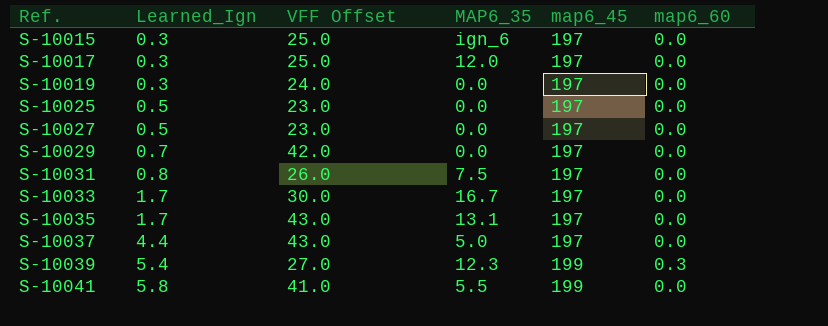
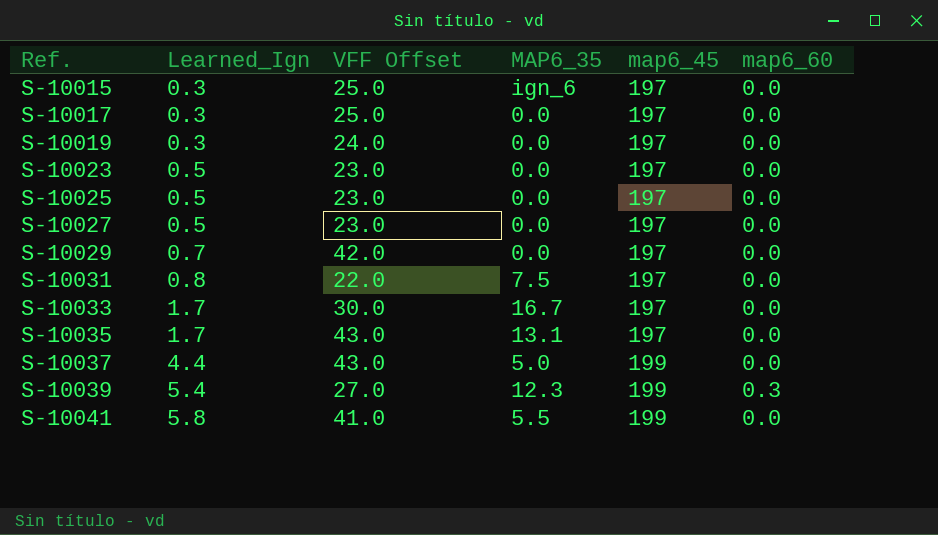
S-10017 | MAP6_35: 12.0 -> 0.0
row S-10023: none -> 0.5 | 23.0 | 0.0 | 197 | 0.0
S-10031 | VFF Offset: 26.0 -> 22.0
S-10037 | map6_45: 197 -> 199

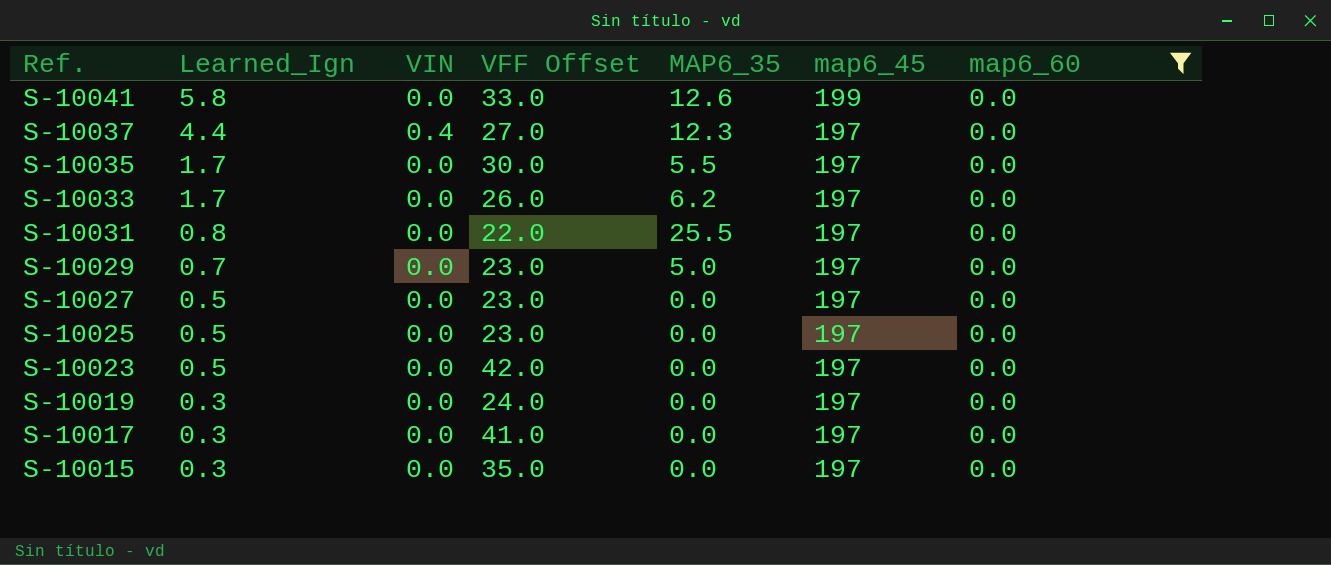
filter: none -> map6_60 = 0.0
row order: Ref. ascending -> Ref. descending
column VIN | position: none -> 3
S-10041 | VFF Offset: 41.0 -> 33.0
S-10041 | MAP6_35: 5.5 -> 12.6
S-10037 | VFF Offset: 43.0 -> 27.0
S-10037 | MAP6_35: 5.0 -> 12.3
S-10037 | map6_45: 199 -> 197
S-10035 | VFF Offset: 43.0 -> 30.0
S-10035 | MAP6_35: 13.1 -> 5.5
S-10033 | VFF Offset: 30.0 -> 26.0
S-10033 | MAP6_35: 16.7 -> 6.2
S-10031 | MAP6_35: 7.5 -> 25.5
S-10029 | VFF Offset: 42.0 -> 23.0
S-10029 | MAP6_35: 0.0 -> 5.0
S-10023 | VFF Offset: 23.0 -> 42.0
S-10017 | VFF Offset: 25.0 -> 41.0
S-10015 | VFF Offset: 25.0 -> 35.0
S-10015 | MAP6_35: ign_6 -> 0.0

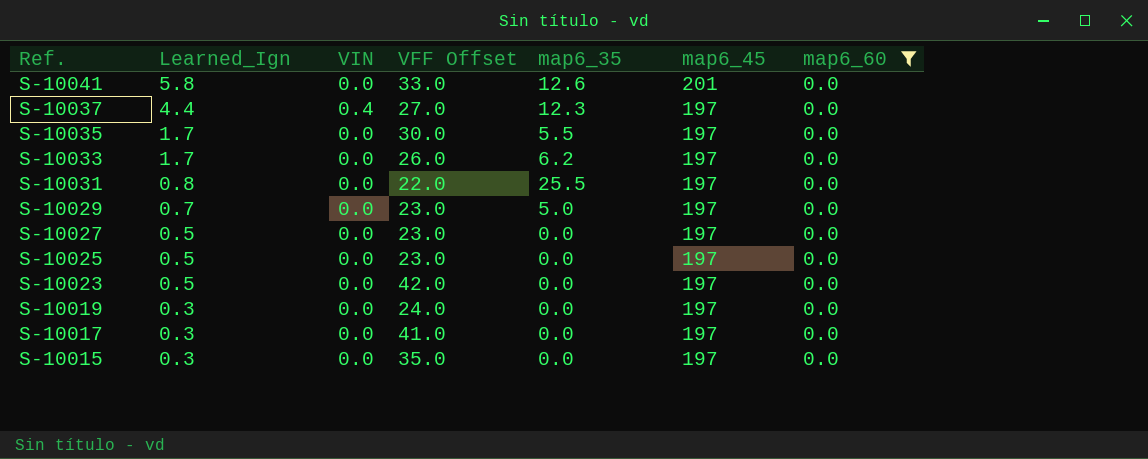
column name: MAP6_35 -> map6_35
S-10041 | map6_45: 199 -> 201

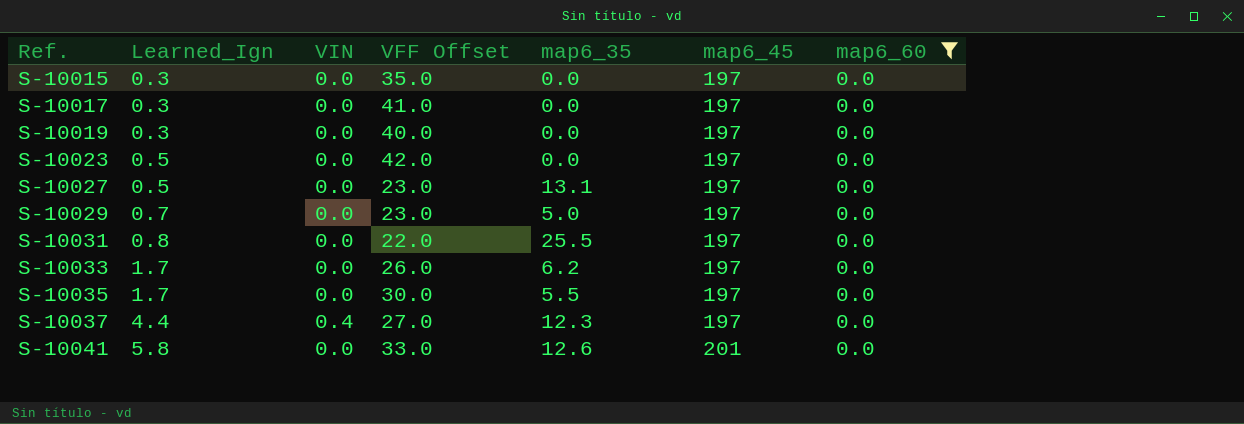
row order: Ref. descending -> Ref. ascending
row S-10025: 0.5 | 0.0 | 23.0 | 0.0 | 197 | 0.0 -> none
S-10019 | VFF Offset: 24.0 -> 40.0
S-10027 | map6_35: 0.0 -> 13.1

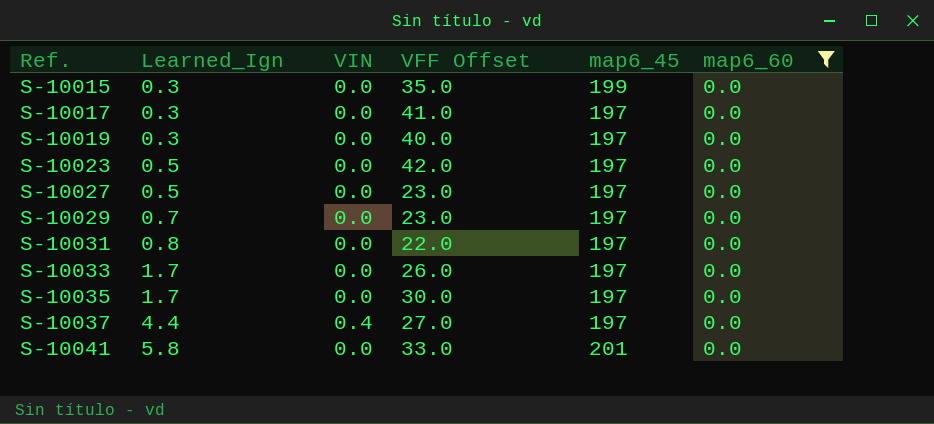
column map6_35 | position: 5 -> none
S-10015 | map6_45: 197 -> 199

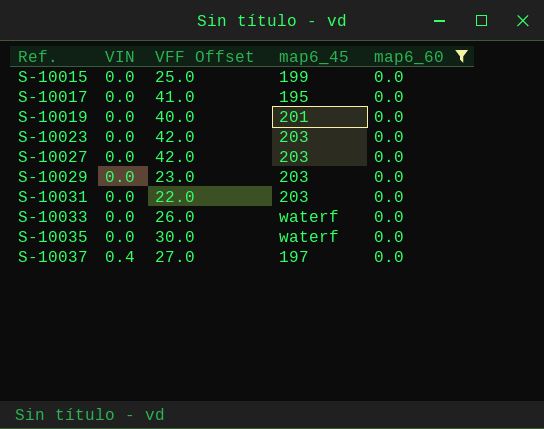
column Learned_Ign | position: 2 -> none
row S-10041: 5.8 | 0.0 | 33.0 | 201 | 0.0 -> none
S-10015 | VFF Offset: 35.0 -> 25.0
S-10017 | map6_45: 197 -> 195
S-10019 | map6_45: 197 -> 201
S-10023 | map6_45: 197 -> 203
S-10027 | VFF Offset: 23.0 -> 42.0
S-10027 | map6_45: 197 -> 203
S-10029 | map6_45: 197 -> 203
S-10031 | map6_45: 197 -> 203
S-10033 | map6_45: 197 -> waterf
S-10035 | map6_45: 197 -> waterf

